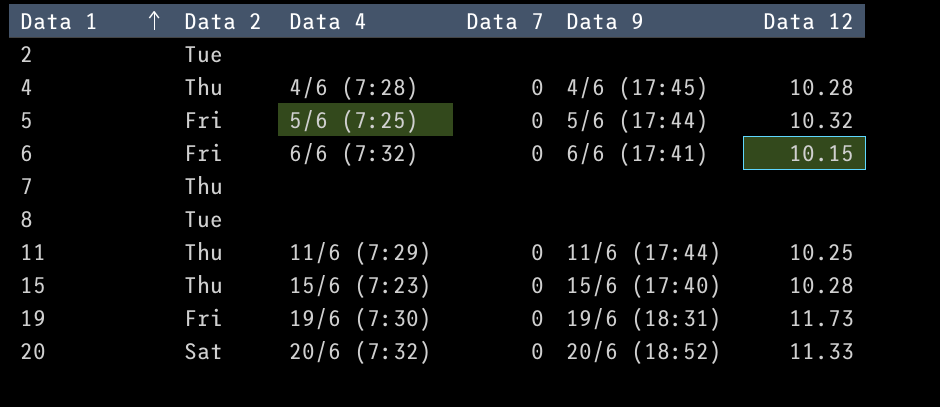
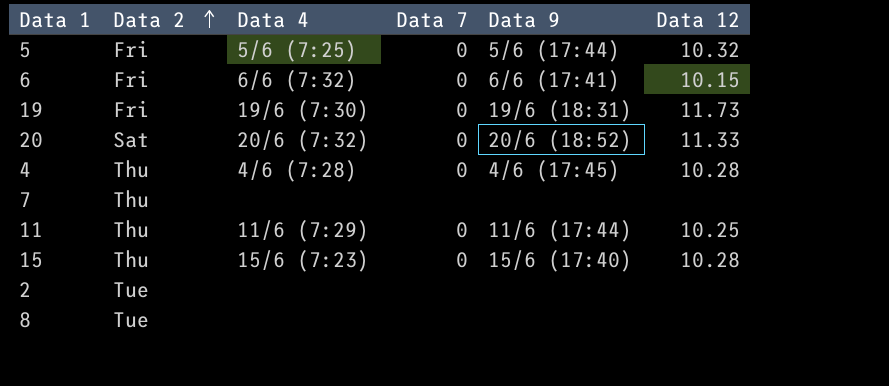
row order: Data 1 ascending -> Data 2 ascending

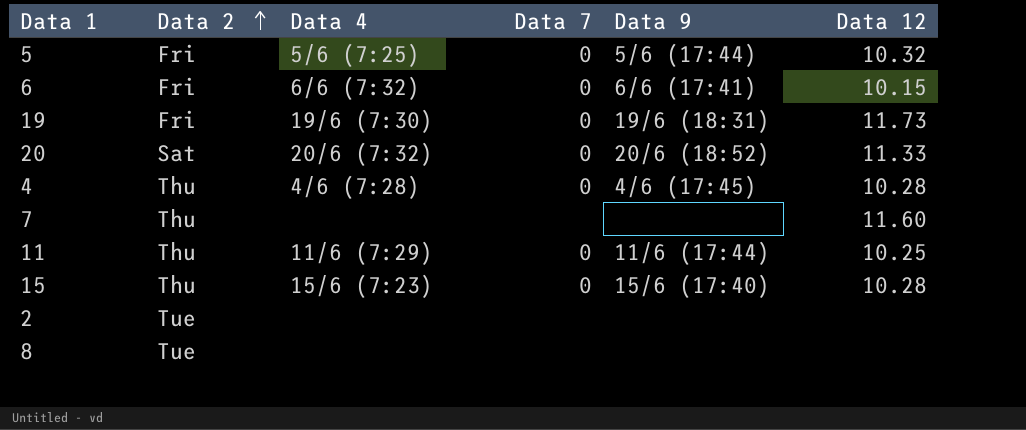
7 | Data 12: none -> 11.60

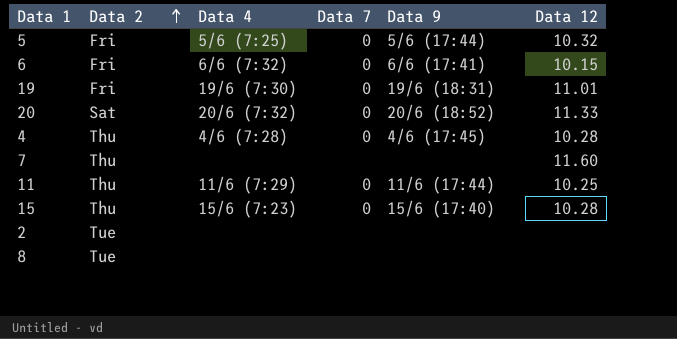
19 | Data 12: 11.73 -> 11.01

